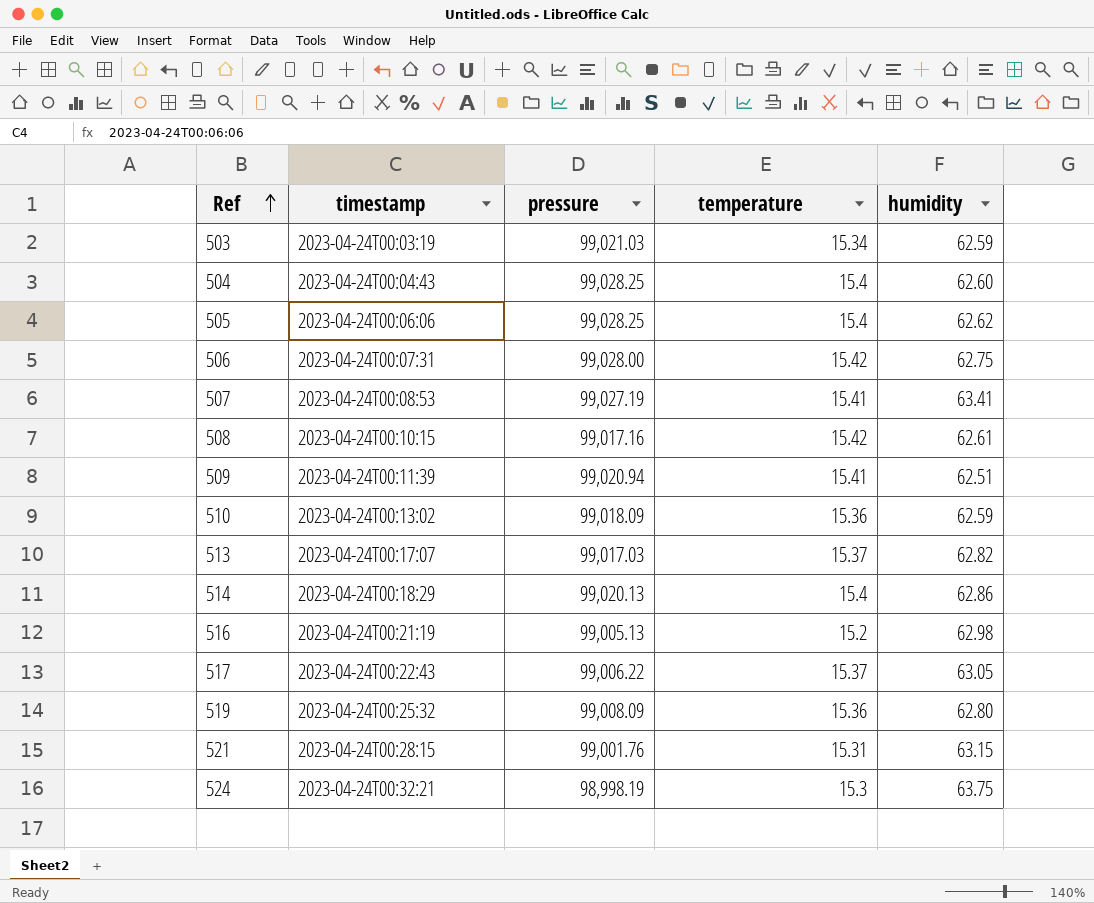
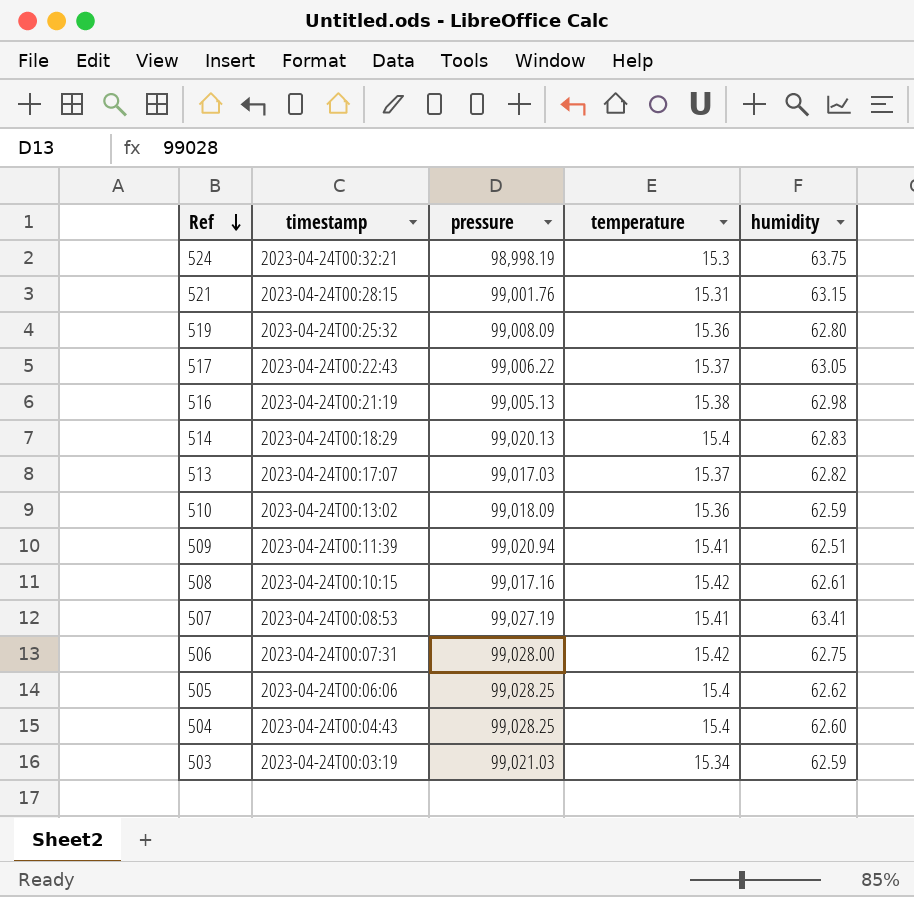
row order: Ref ascending -> Ref descending
516 | temperature: 15.2 -> 15.38
514 | humidity: 62.86 -> 62.83

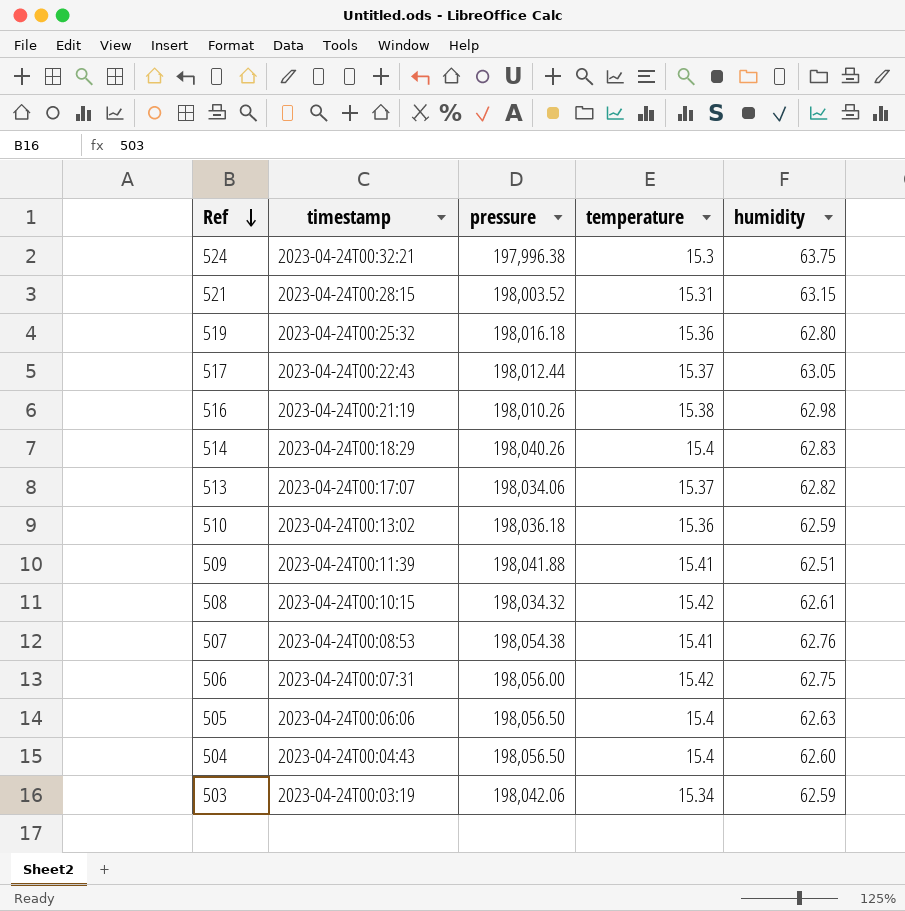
524 | pressure: 98,998.19 -> 197,996.38
521 | pressure: 99,001.76 -> 198,003.52
519 | pressure: 99,008.09 -> 198,016.18
517 | pressure: 99,006.22 -> 198,012.44
516 | pressure: 99,005.13 -> 198,010.26
514 | pressure: 99,020.13 -> 198,040.26
513 | pressure: 99,017.03 -> 198,034.06
510 | pressure: 99,018.09 -> 198,036.18
509 | pressure: 99,020.94 -> 198,041.88
508 | pressure: 99,017.16 -> 198,034.32
507 | pressure: 99,027.19 -> 198,054.38
507 | humidity: 63.41 -> 62.76
506 | pressure: 99,028.00 -> 198,056.00
505 | pressure: 99,028.25 -> 198,056.50
505 | humidity: 62.62 -> 62.63
504 | pressure: 99,028.25 -> 198,056.50
503 | pressure: 99,021.03 -> 198,042.06

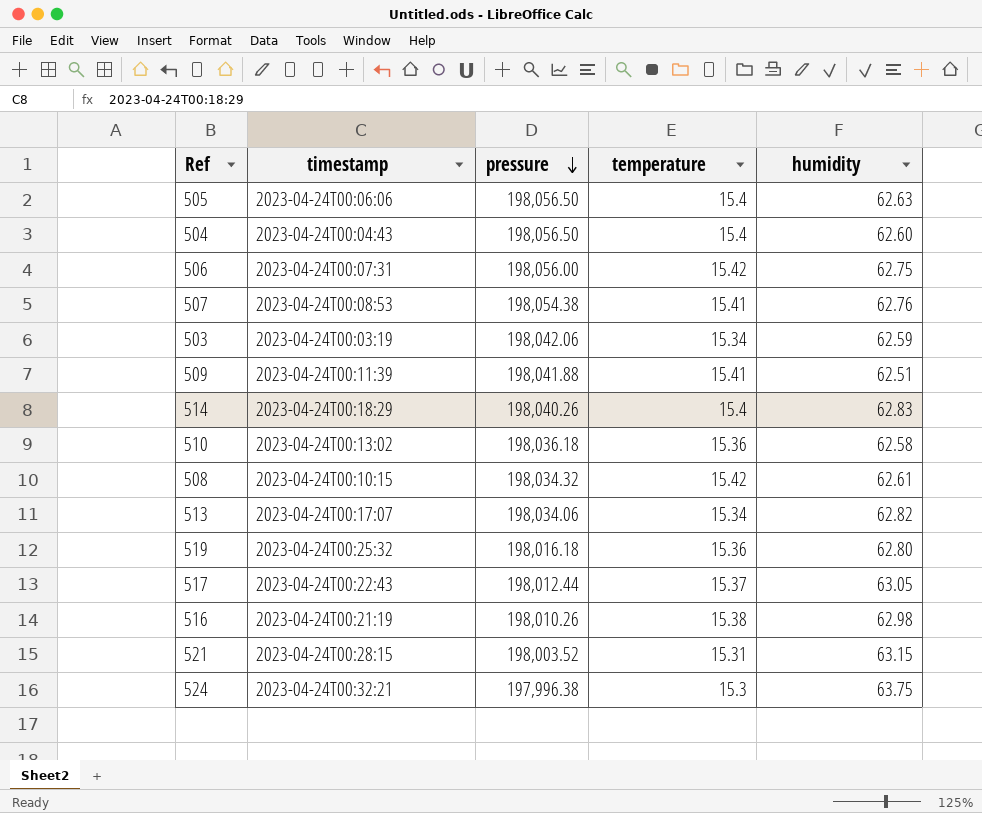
row order: Ref descending -> pressure descending
510 | humidity: 62.59 -> 62.58
513 | temperature: 15.37 -> 15.34

